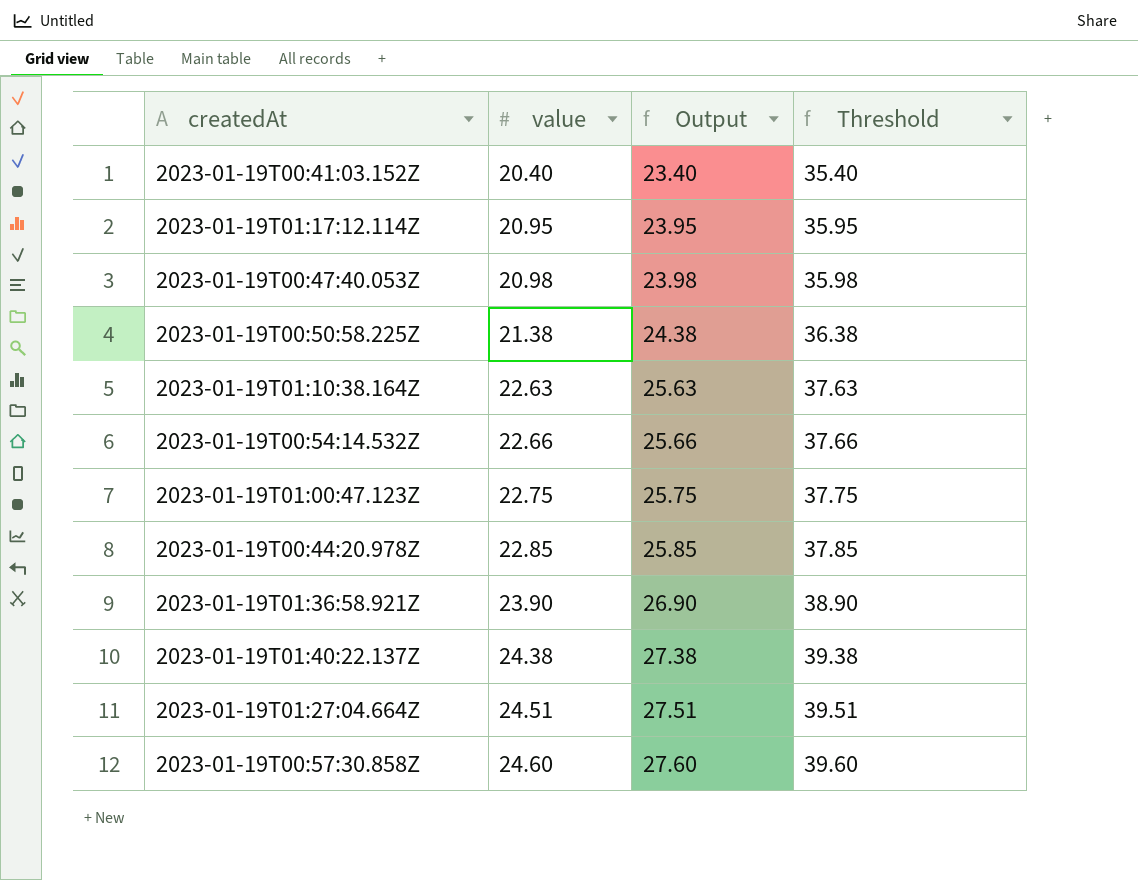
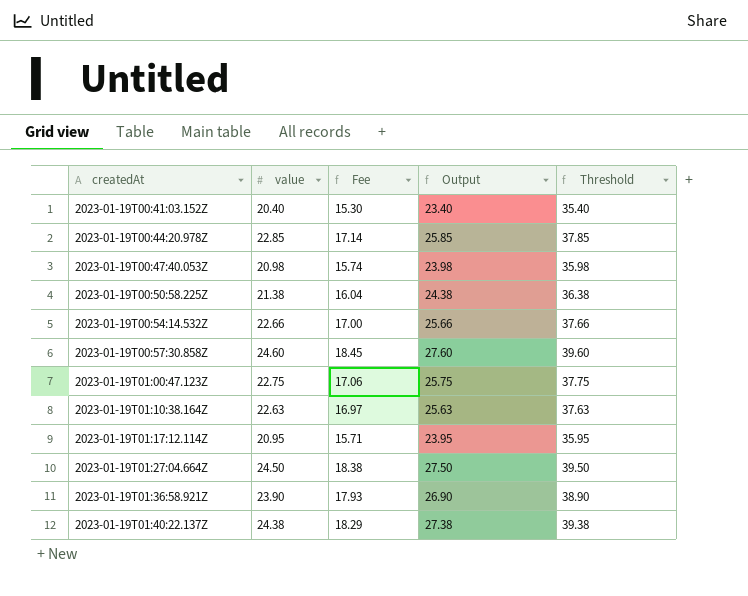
row order: value ascending -> createdAt ascending
column Fee | formula: none -> [value] * 0.75
2023-01-19T01:27:04.664Z | value: 24.51 -> 24.50
2023-01-19T01:27:04.664Z | Output: 27.51 -> 27.50
2023-01-19T01:27:04.664Z | Threshold: 39.51 -> 39.50

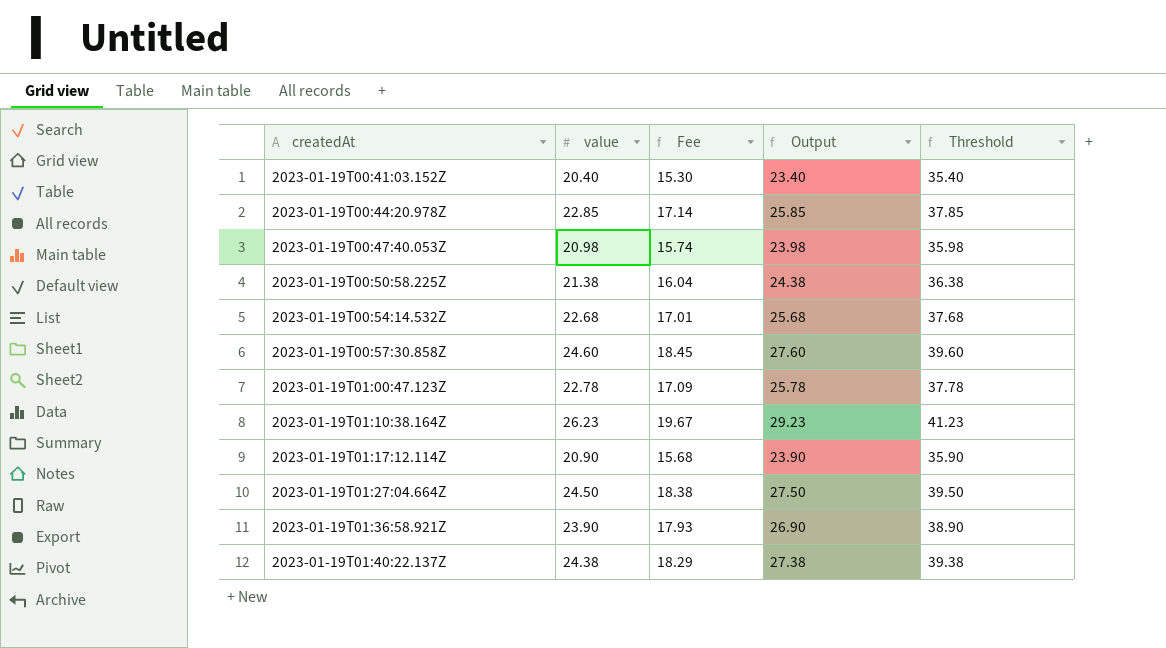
2023-01-19T00:54:14.532Z | value: 22.66 -> 22.68
2023-01-19T00:54:14.532Z | Fee: 17.00 -> 17.01
2023-01-19T00:54:14.532Z | Output: 25.66 -> 25.68
2023-01-19T00:54:14.532Z | Threshold: 37.66 -> 37.68
2023-01-19T01:00:47.123Z | value: 22.75 -> 22.78
2023-01-19T01:00:47.123Z | Fee: 17.06 -> 17.09
2023-01-19T01:00:47.123Z | Output: 25.75 -> 25.78
2023-01-19T01:00:47.123Z | Threshold: 37.75 -> 37.78
2023-01-19T01:10:38.164Z | value: 22.63 -> 26.23
2023-01-19T01:10:38.164Z | Fee: 16.97 -> 19.67
2023-01-19T01:10:38.164Z | Output: 25.63 -> 29.23
2023-01-19T01:10:38.164Z | Threshold: 37.63 -> 41.23
2023-01-19T01:17:12.114Z | value: 20.95 -> 20.90
2023-01-19T01:17:12.114Z | Fee: 15.71 -> 15.68
2023-01-19T01:17:12.114Z | Output: 23.95 -> 23.90
2023-01-19T01:17:12.114Z | Threshold: 35.95 -> 35.90

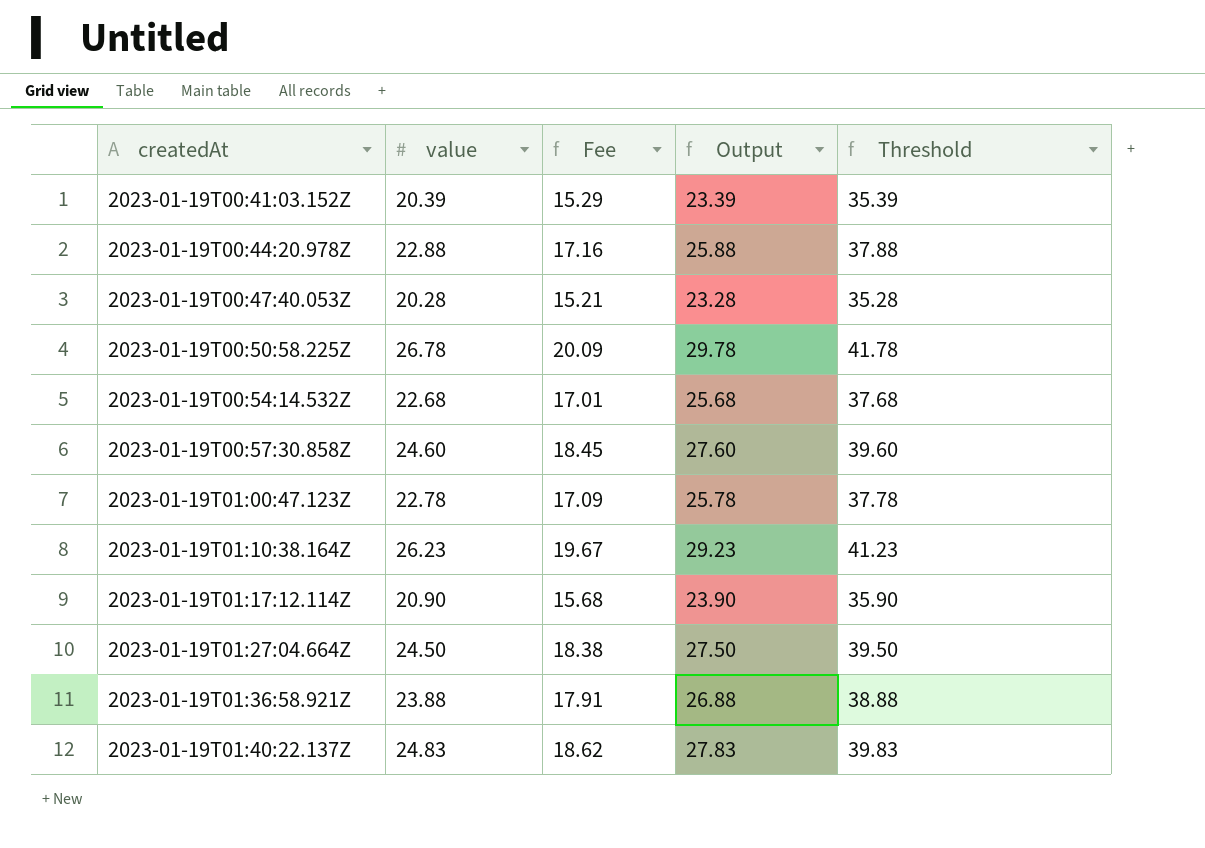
2023-01-19T00:41:03.152Z | value: 20.40 -> 20.39
2023-01-19T00:41:03.152Z | Fee: 15.30 -> 15.29
2023-01-19T00:41:03.152Z | Output: 23.40 -> 23.39
2023-01-19T00:41:03.152Z | Threshold: 35.40 -> 35.39
2023-01-19T00:44:20.978Z | value: 22.85 -> 22.88
2023-01-19T00:44:20.978Z | Fee: 17.14 -> 17.16
2023-01-19T00:44:20.978Z | Output: 25.85 -> 25.88
2023-01-19T00:44:20.978Z | Threshold: 37.85 -> 37.88
2023-01-19T00:47:40.053Z | value: 20.98 -> 20.28
2023-01-19T00:47:40.053Z | Fee: 15.74 -> 15.21
2023-01-19T00:47:40.053Z | Output: 23.98 -> 23.28
2023-01-19T00:47:40.053Z | Threshold: 35.98 -> 35.28
2023-01-19T00:50:58.225Z | value: 21.38 -> 26.78
2023-01-19T00:50:58.225Z | Fee: 16.04 -> 20.09
2023-01-19T00:50:58.225Z | Output: 24.38 -> 29.78
2023-01-19T00:50:58.225Z | Threshold: 36.38 -> 41.78
2023-01-19T01:36:58.921Z | value: 23.90 -> 23.88
2023-01-19T01:36:58.921Z | Fee: 17.93 -> 17.91
2023-01-19T01:36:58.921Z | Output: 26.90 -> 26.88
2023-01-19T01:36:58.921Z | Threshold: 38.90 -> 38.88
2023-01-19T01:40:22.137Z | value: 24.38 -> 24.83
2023-01-19T01:40:22.137Z | Fee: 18.29 -> 18.62
2023-01-19T01:40:22.137Z | Output: 27.38 -> 27.83
2023-01-19T01:40:22.137Z | Threshold: 39.38 -> 39.83

